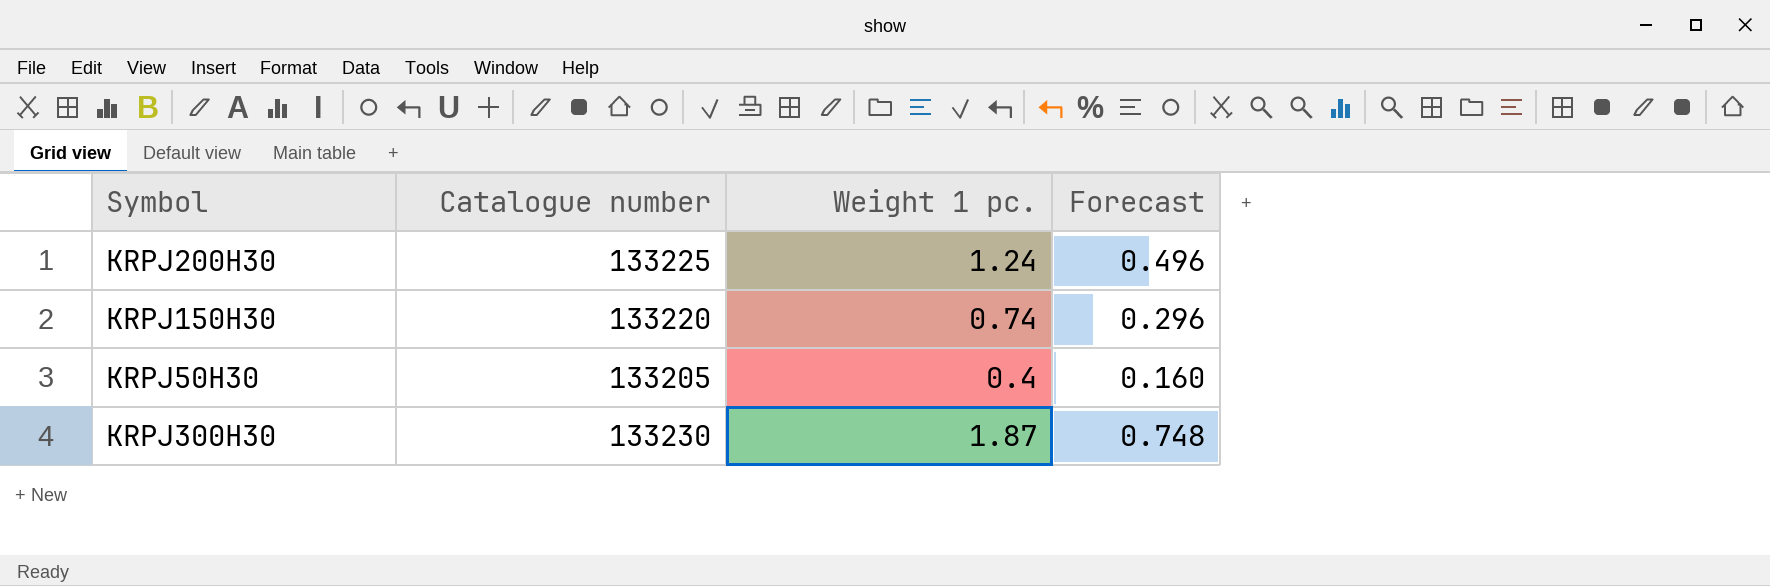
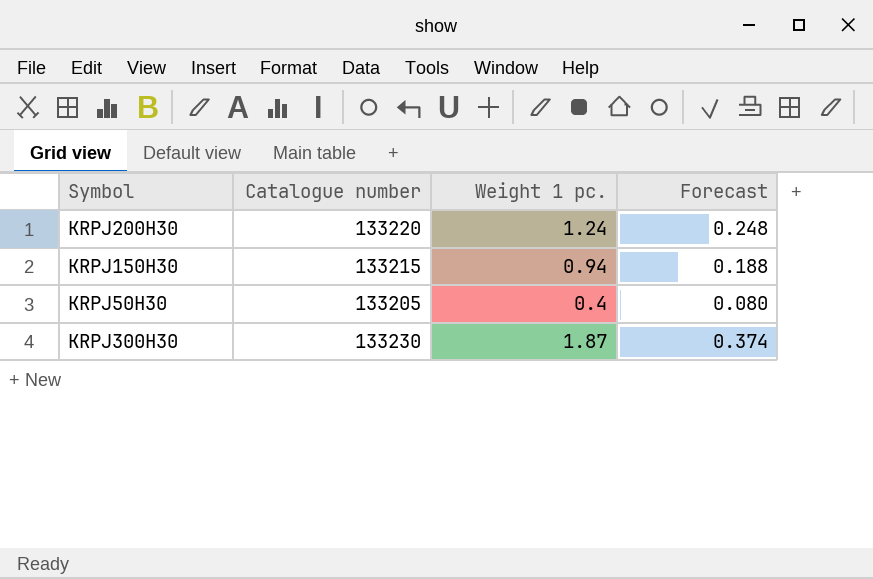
column Forecast | formula: [Weight 1 pc.] * 0.4 -> [Weight 1 pc.] * 0.2
KRPJ200H30 | Catalogue number: 133225 -> 133220
KRPJ150H30 | Catalogue number: 133220 -> 133215
KRPJ150H30 | Weight 1 pc.: 0.74 -> 0.94

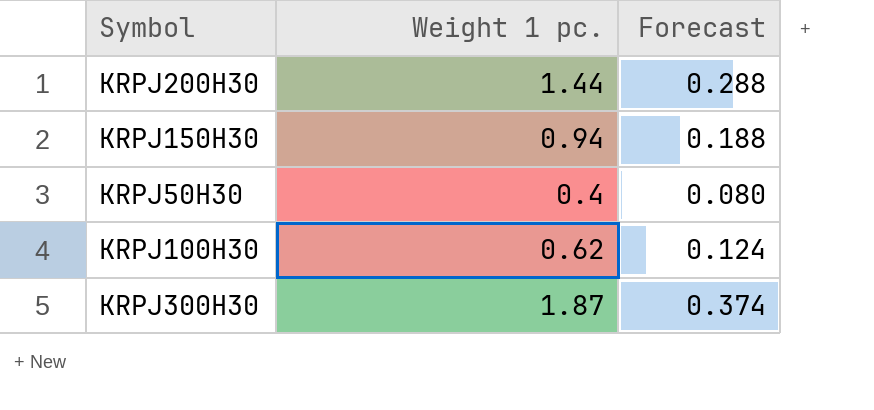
column Catalogue number | position: 2 -> none
KRPJ200H30 | Weight 1 pc.: 1.24 -> 1.44
KRPJ200H30 | Forecast: 0.248 -> 0.288
row KRPJ100H30: none -> 0.62 | 0.124

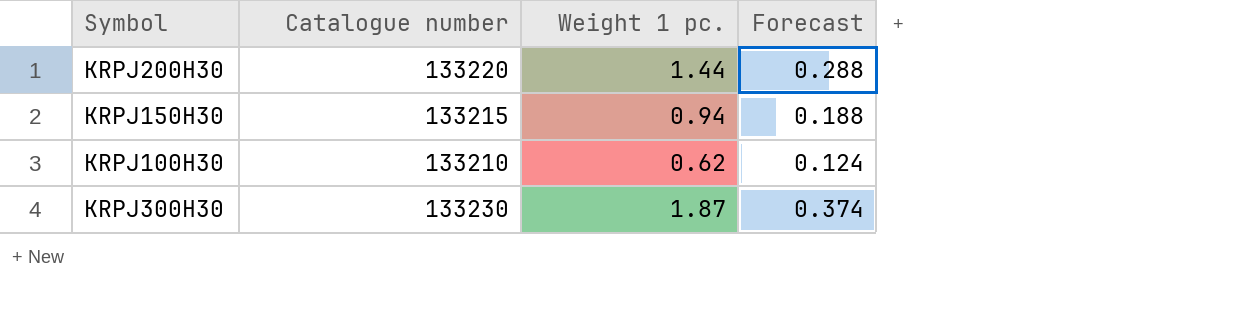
column Catalogue number | position: none -> 2
row KRPJ50H30: 0.4 | 0.080 -> none

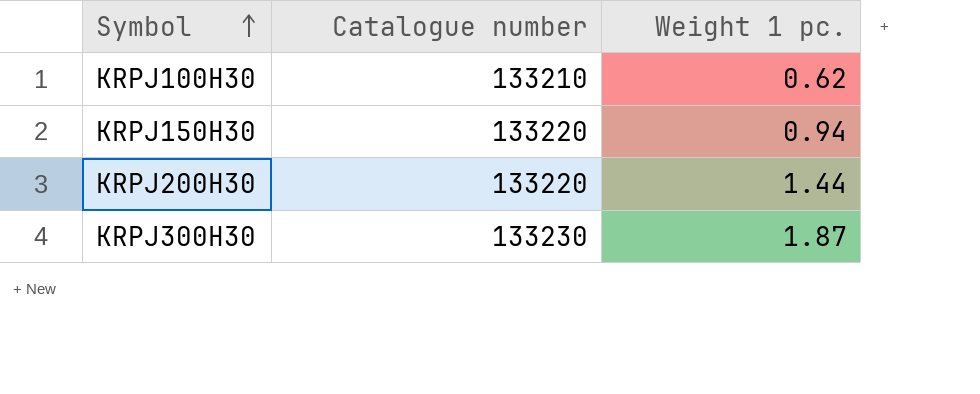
row order: none -> Symbol ascending
column Forecast | formula: [Weight 1 pc.] * 0.2 -> none
KRPJ150H30 | Catalogue number: 133215 -> 133220

